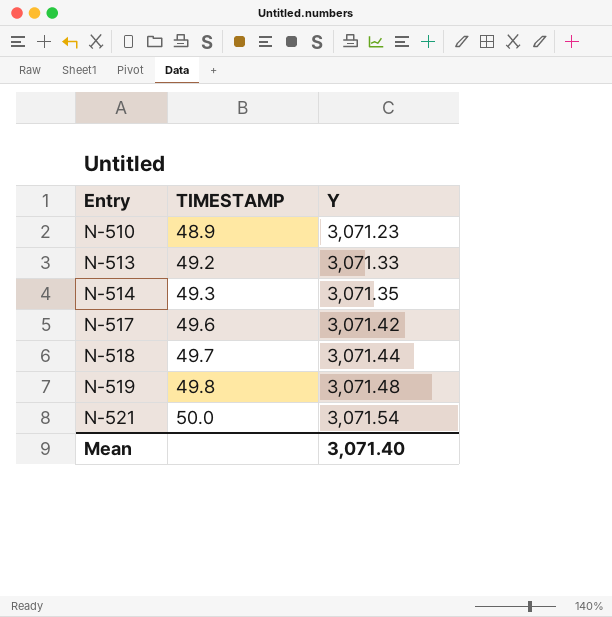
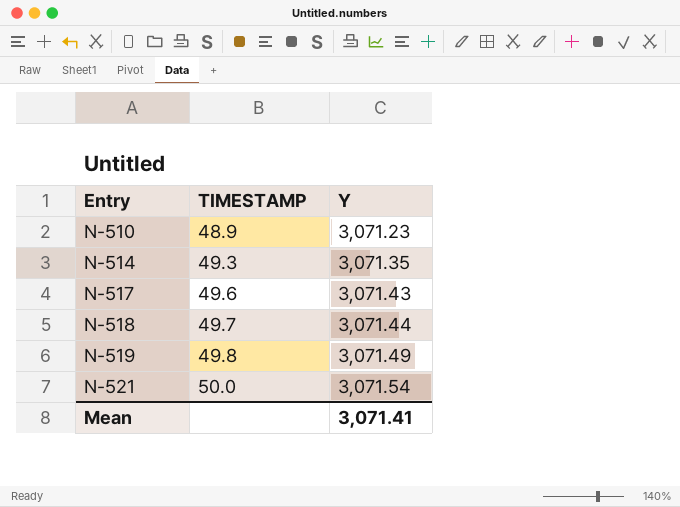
row N-513: 49.2 | 3,071.33 -> none
N-517 | Y: 3,071.42 -> 3,071.43
N-519 | Y: 3,071.48 -> 3,071.49
Mean | Y: 3,071.40 -> 3,071.41

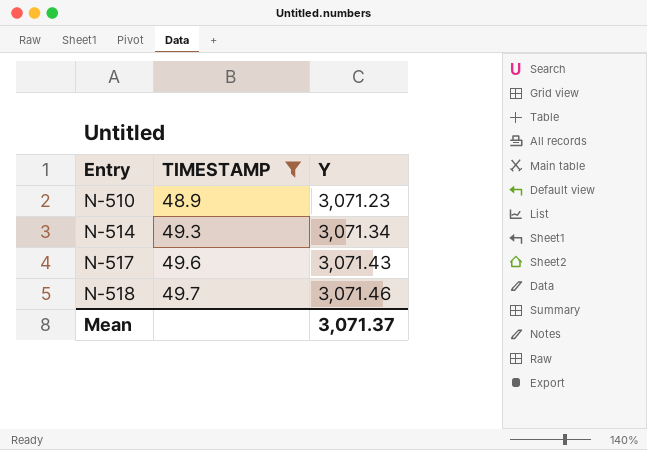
filter: none -> TIMESTAMP <= 49.7
N-514 | Y: 3,071.35 -> 3,071.34
N-518 | Y: 3,071.44 -> 3,071.46
Mean | Y: 3,071.41 -> 3,071.37

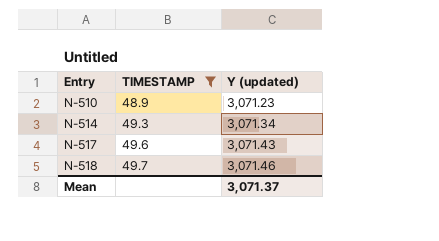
column name: Y -> Y (updated)

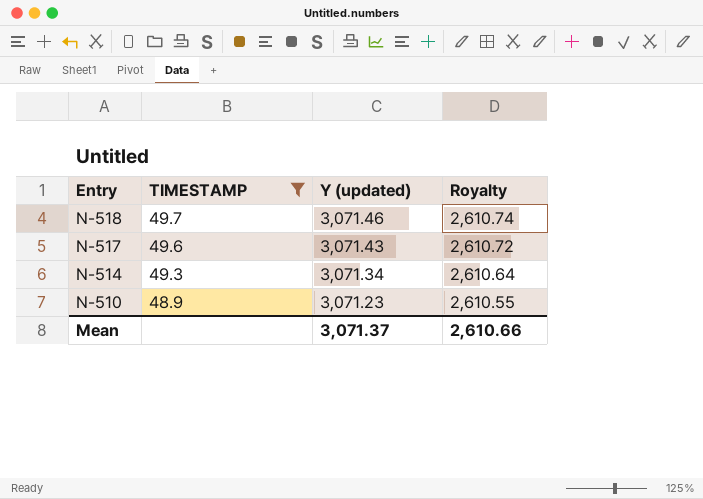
row order: Entry ascending -> Entry descending
column Royalty | formula: none -> [Y (updated)] * 0.85

